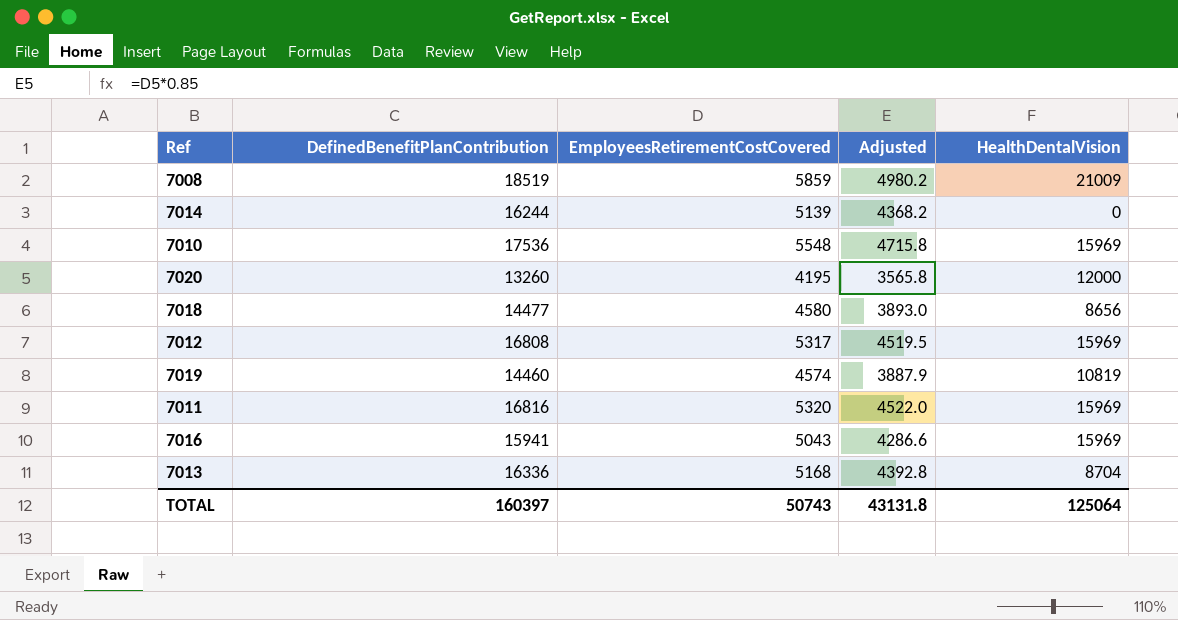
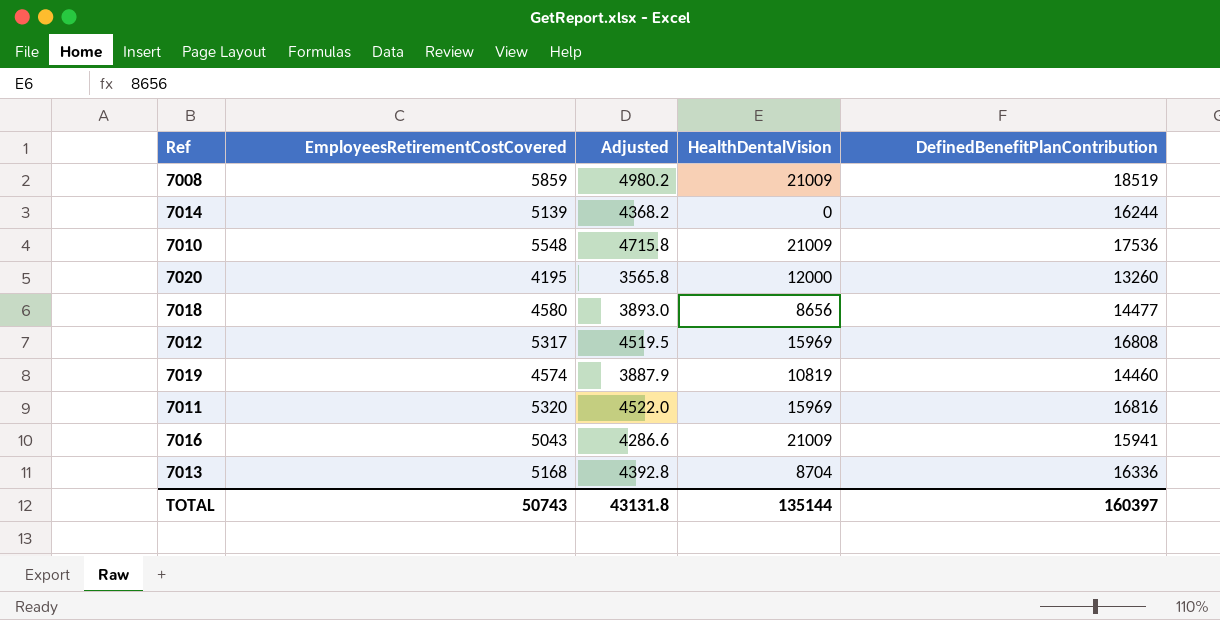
column DefinedBenefitPlanContribution | position: 2 -> 5
7010 | HealthDentalVision: 15969 -> 21009
7016 | HealthDentalVision: 15969 -> 21009
TOTAL | HealthDentalVision: 125064 -> 135144

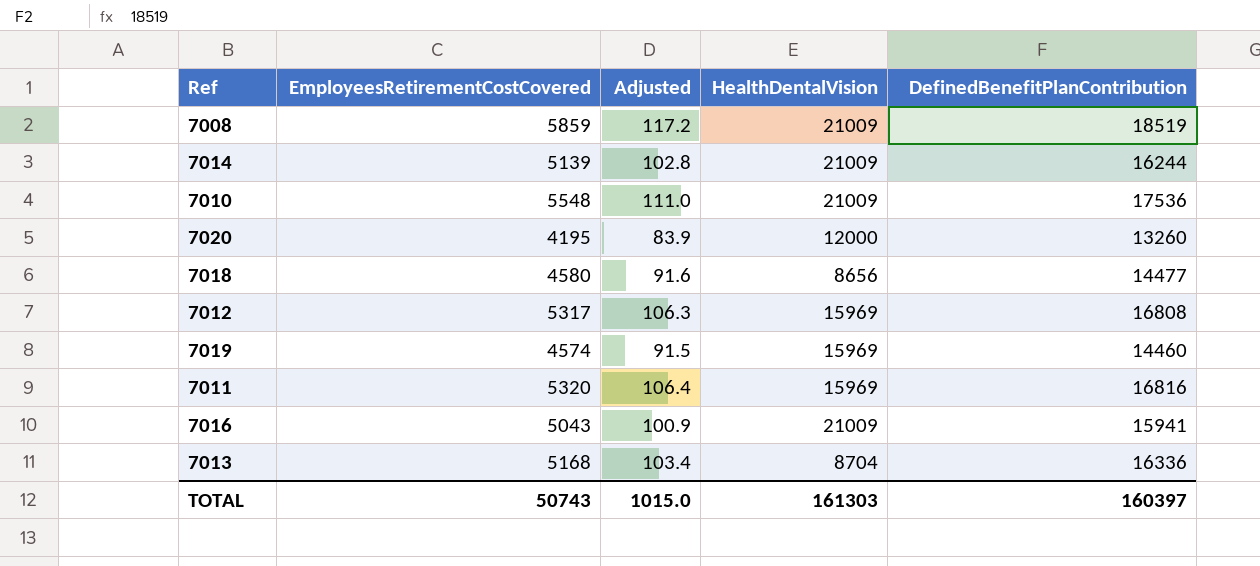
column Adjusted | formula: [EmployeesRetirementCostCovered] * 0.85 -> [EmployeesRetirementCostCovered] * 0.02
7014 | HealthDentalVision: 0 -> 21009
7019 | HealthDentalVision: 10819 -> 15969
TOTAL | Adjusted: 43131.8 -> 1015.0
TOTAL | HealthDentalVision: 135144 -> 161303

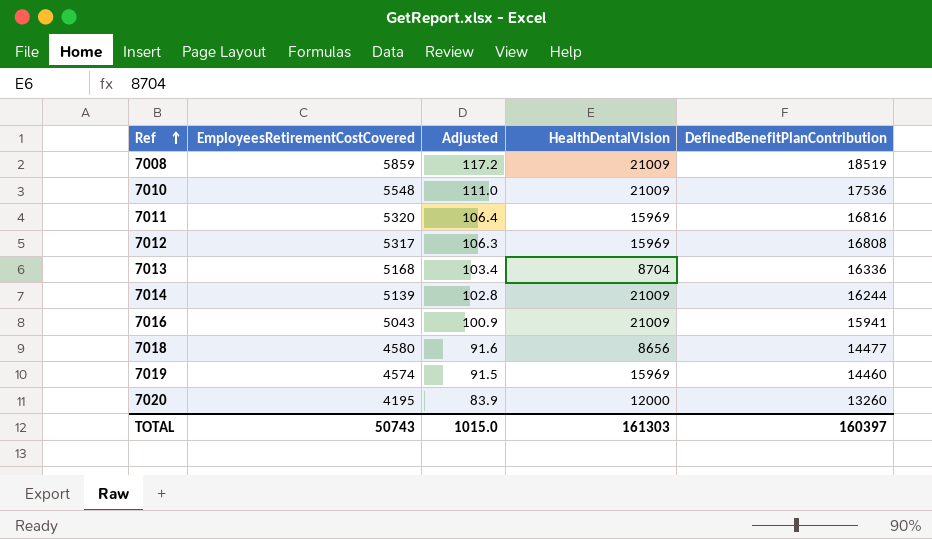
row order: none -> Ref ascending

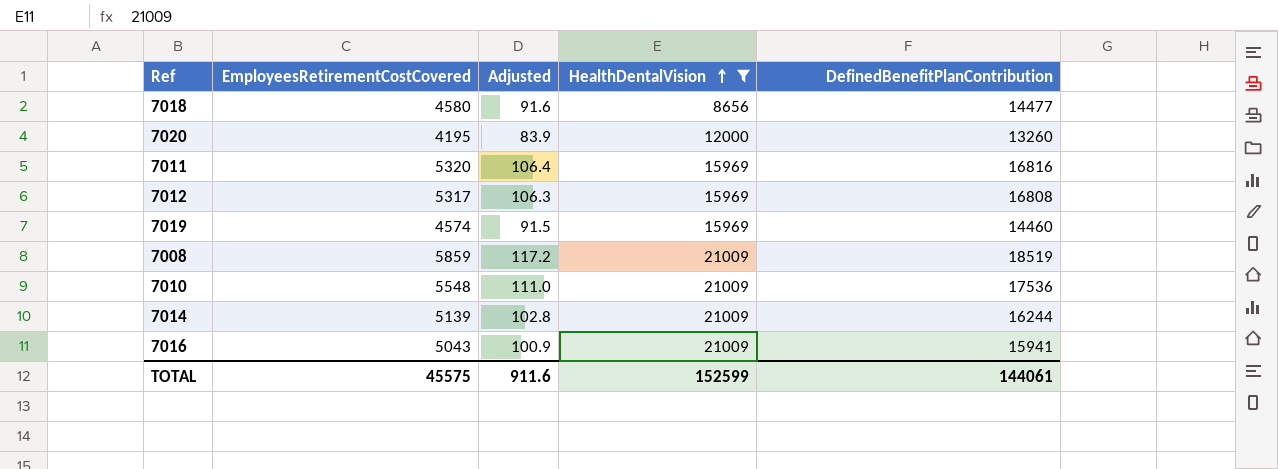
filter: none -> HealthDentalVision != 8704
row order: Ref ascending -> HealthDentalVision ascending
TOTAL | EmployeesRetirementCostCovered: 50743 -> 45575
TOTAL | Adjusted: 1015.0 -> 911.6
TOTAL | HealthDentalVision: 161303 -> 152599
TOTAL | DefinedBenefitPlanContribution: 160397 -> 144061

